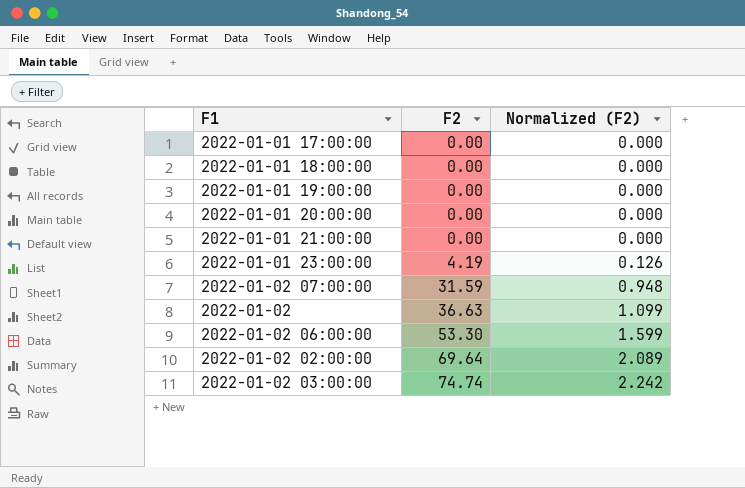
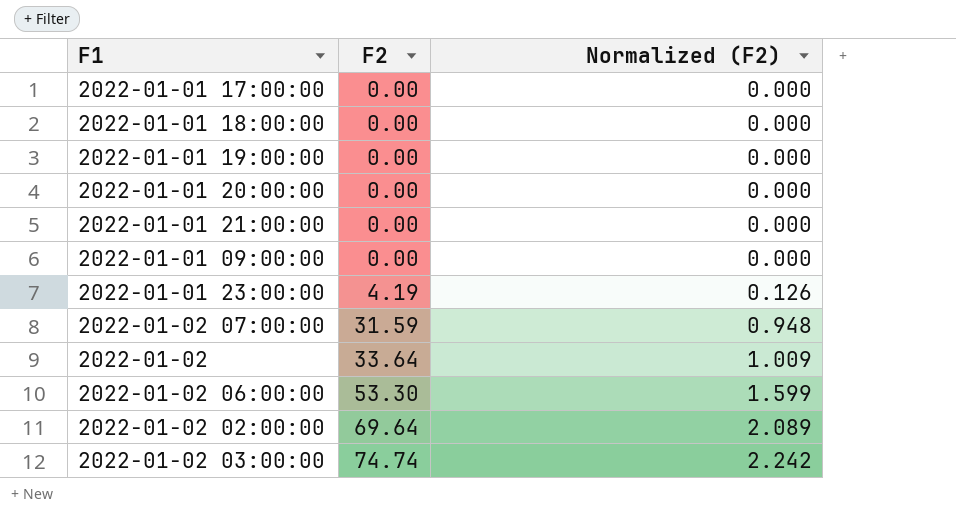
row 2022-01-01 09:00:00: none -> 0.00 | 0.000
2022-01-02 | F2: 36.63 -> 33.64
2022-01-02 | Normalized (F2): 1.099 -> 1.009

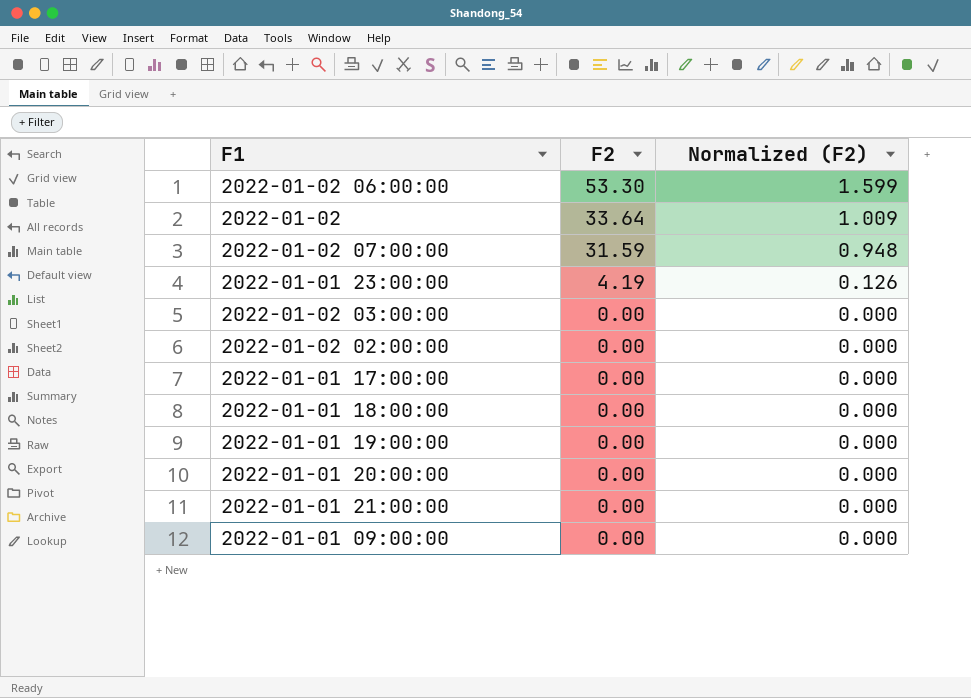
row order: F2 ascending -> F2 descending
2022-01-02 03:00:00 | F2: 74.74 -> 0.00
2022-01-02 03:00:00 | Normalized (F2): 2.242 -> 0.000
2022-01-02 02:00:00 | F2: 69.64 -> 0.00
2022-01-02 02:00:00 | Normalized (F2): 2.089 -> 0.000

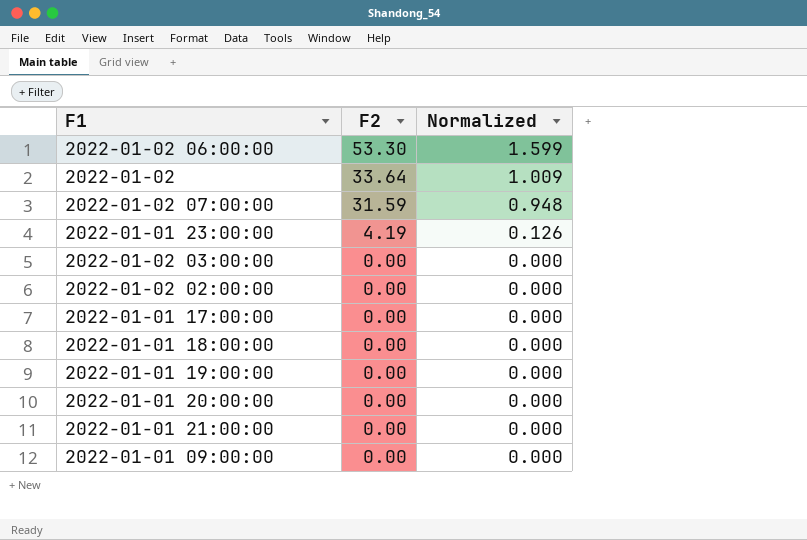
column name: Normalized (F2) -> Normalized

